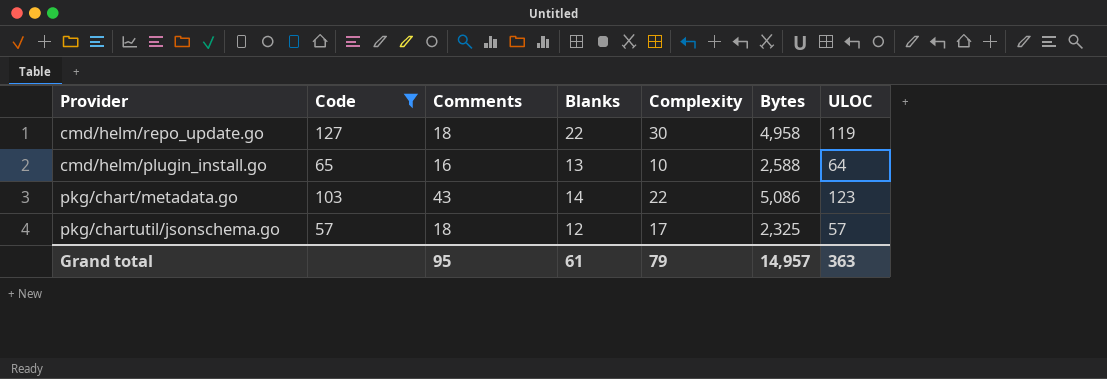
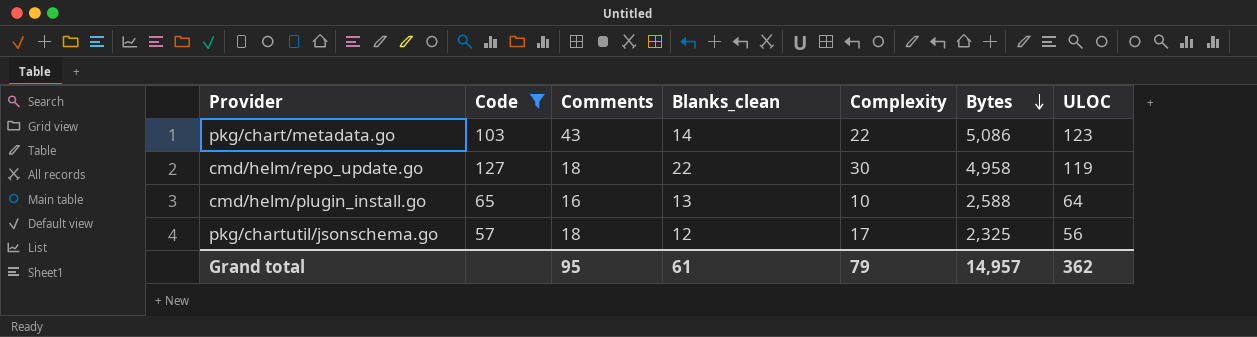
row order: none -> Bytes descending
column name: Blanks -> Blanks_clean
pkg/chartutil/jsonschema.go | ULOC: 57 -> 56
Grand total | ULOC: 363 -> 362

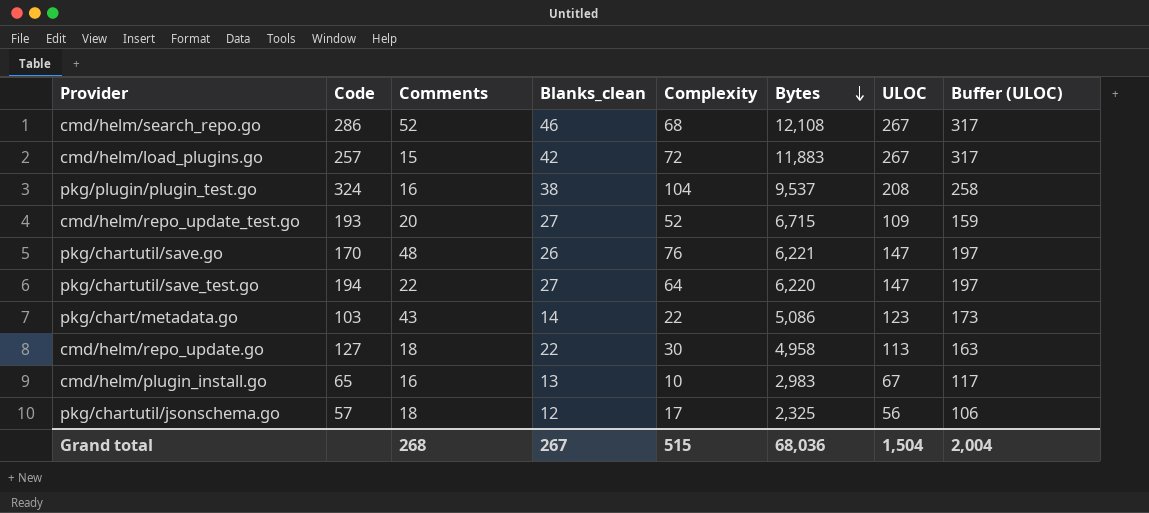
filter: Code <= 127 -> none
column Buffer (ULOC) | formula: none -> [ULOC] + 50
cmd/helm/repo_update.go | ULOC: 119 -> 113
cmd/helm/plugin_install.go | Bytes: 2,588 -> 2,983
cmd/helm/plugin_install.go | ULOC: 64 -> 67
Grand total | Comments: 95 -> 268
Grand total | Blanks_clean: 61 -> 267
Grand total | Complexity: 79 -> 515
Grand total | Bytes: 14,957 -> 68,036
Grand total | ULOC: 362 -> 1,504

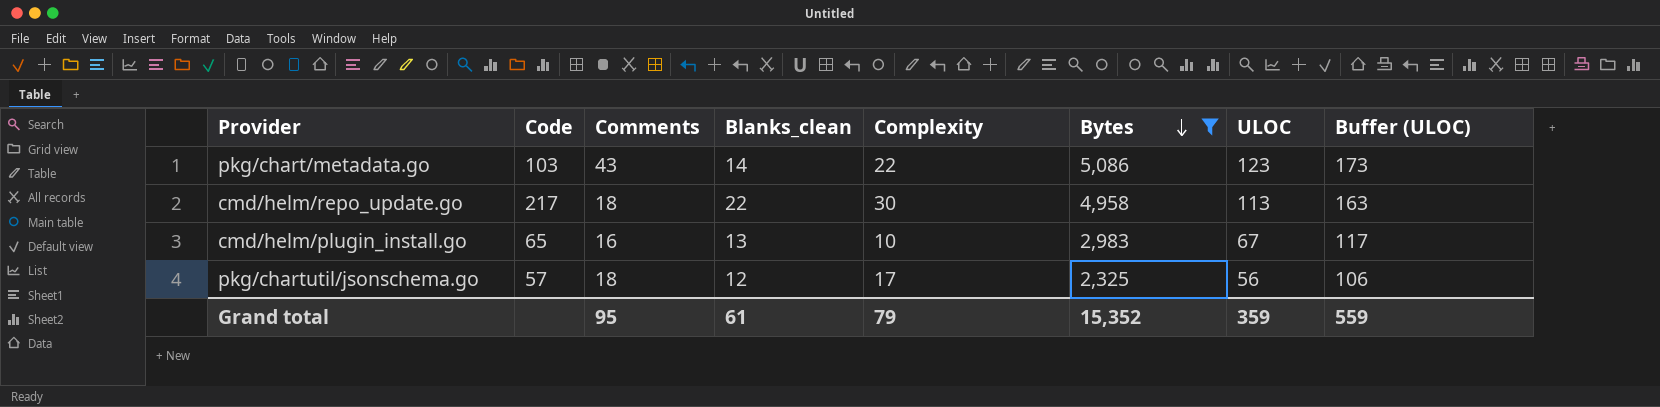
filter: none -> Bytes <= 5,086
cmd/helm/repo_update.go | Code: 127 -> 217
Grand total | Comments: 268 -> 95
Grand total | Blanks_clean: 267 -> 61
Grand total | Complexity: 515 -> 79
Grand total | Bytes: 68,036 -> 15,352
Grand total | ULOC: 1,504 -> 359
Grand total | Buffer (ULOC): 2,004 -> 559

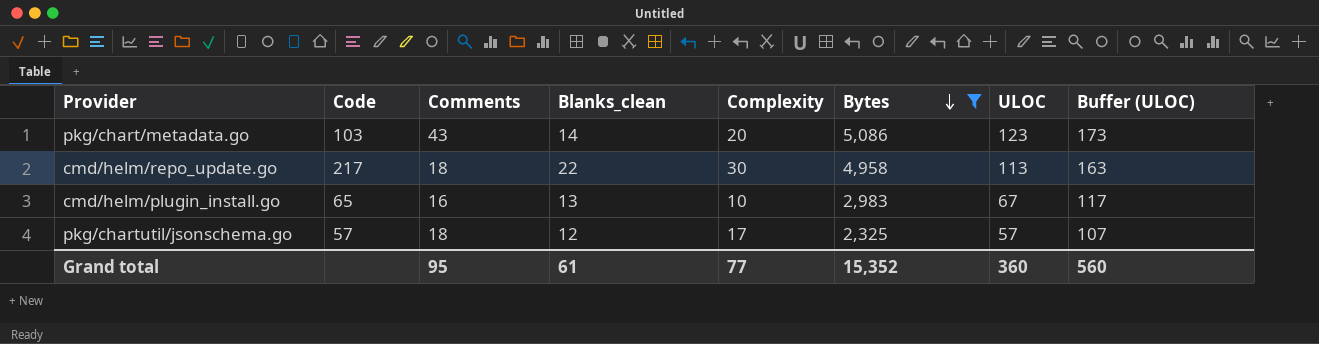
pkg/chart/metadata.go | Complexity: 22 -> 20
pkg/chartutil/jsonschema.go | ULOC: 56 -> 57
pkg/chartutil/jsonschema.go | Buffer (ULOC): 106 -> 107
Grand total | Complexity: 79 -> 77
Grand total | ULOC: 359 -> 360
Grand total | Buffer (ULOC): 559 -> 560

